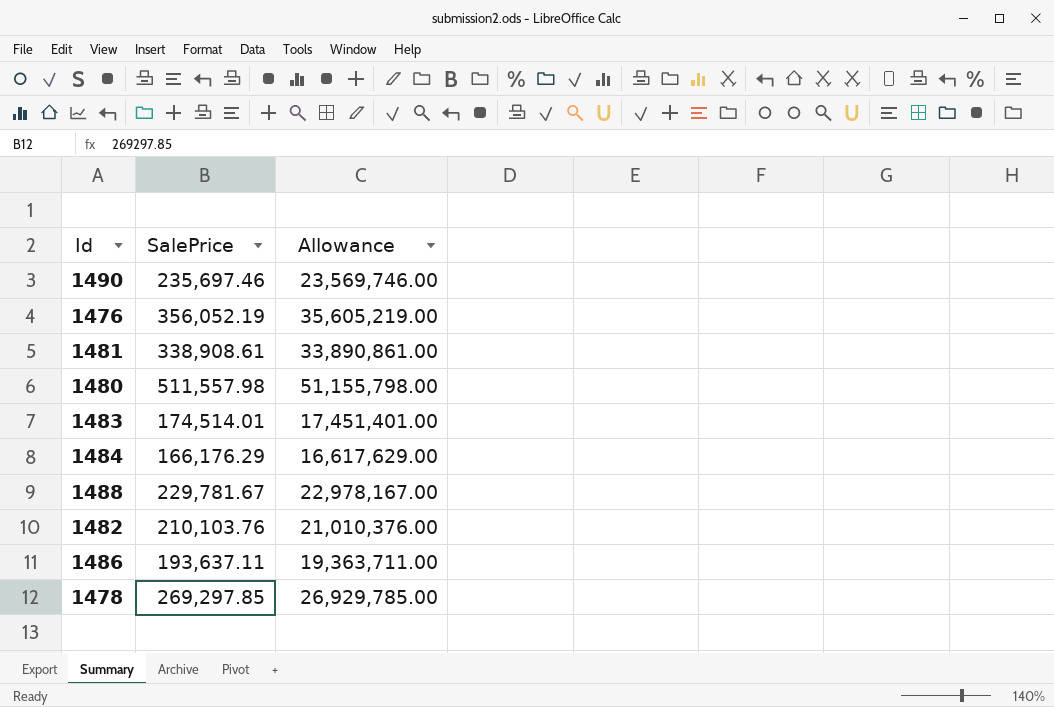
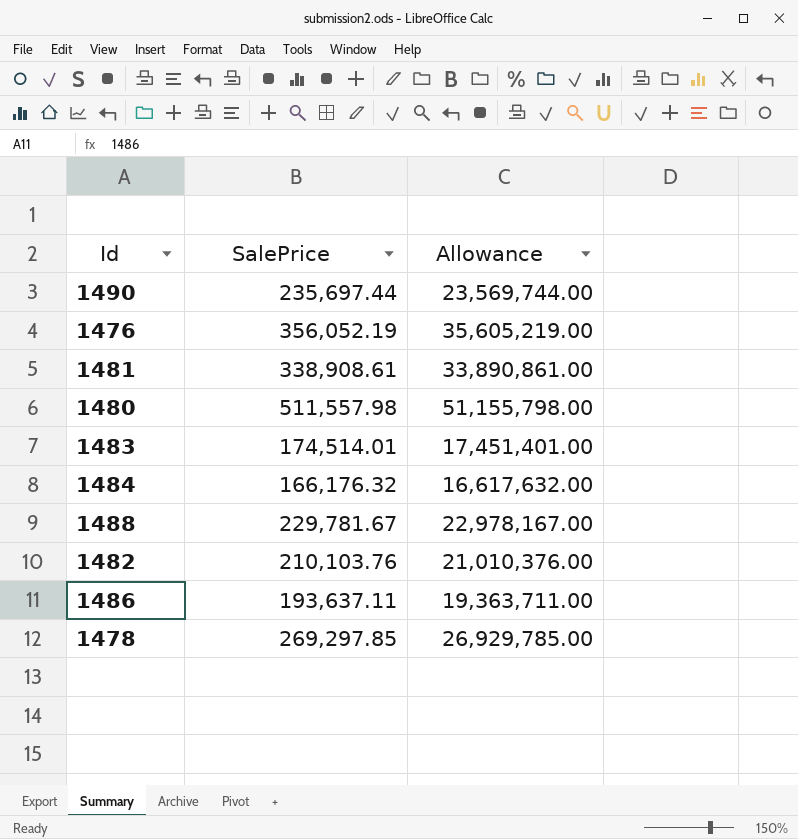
1490 | SalePrice: 235,697.46 -> 235,697.44
1490 | Allowance: 23,569,746.00 -> 23,569,744.00
1484 | SalePrice: 166,176.29 -> 166,176.32
1484 | Allowance: 16,617,629.00 -> 16,617,632.00

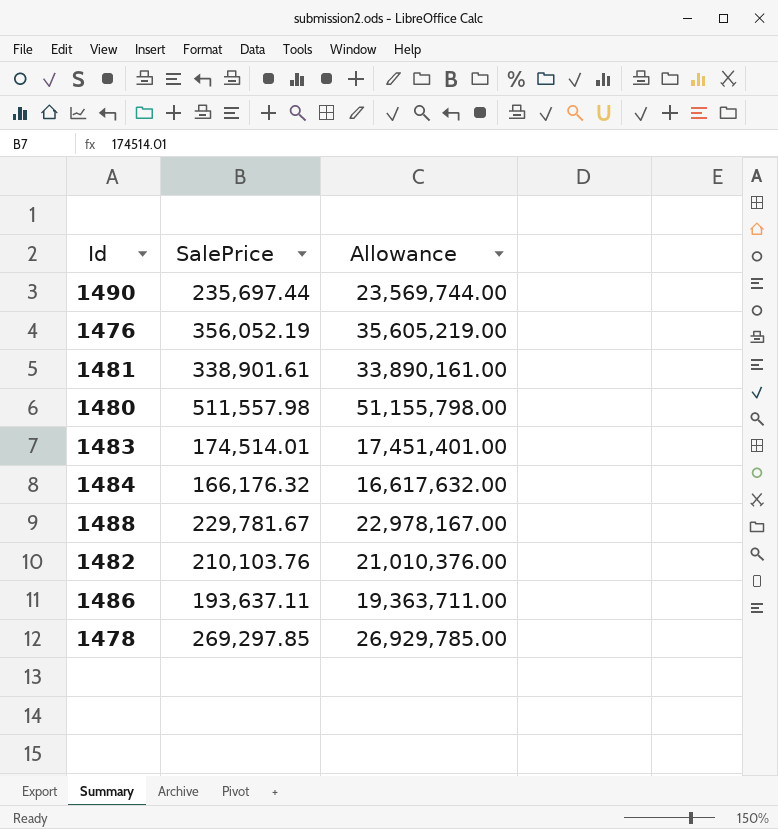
1481 | SalePrice: 338,908.61 -> 338,901.61
1481 | Allowance: 33,890,861.00 -> 33,890,161.00

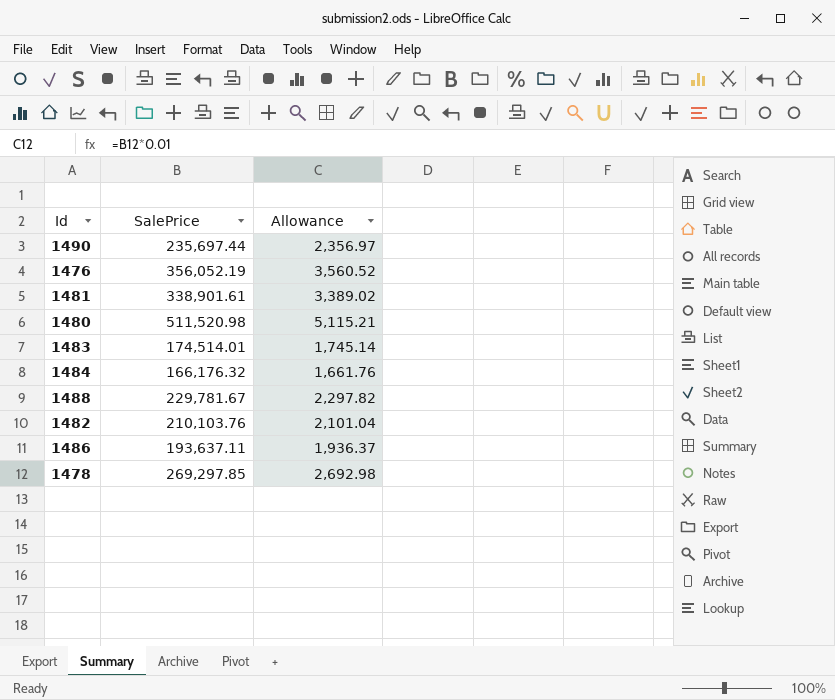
column Allowance | formula: [SalePrice] * 100 -> [SalePrice] * 0.01
1480 | SalePrice: 511,557.98 -> 511,520.98

